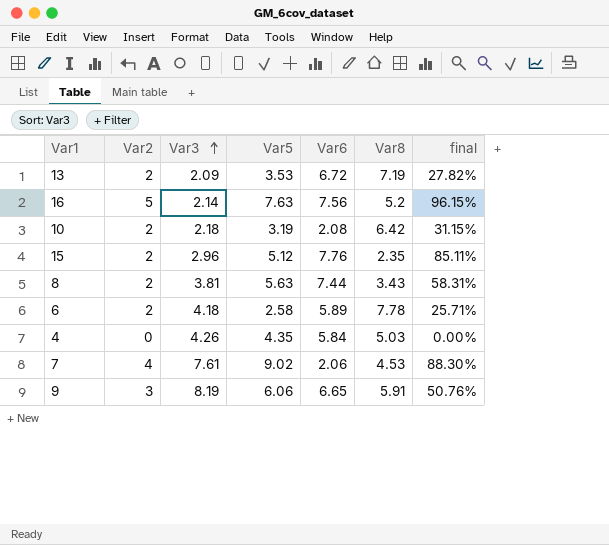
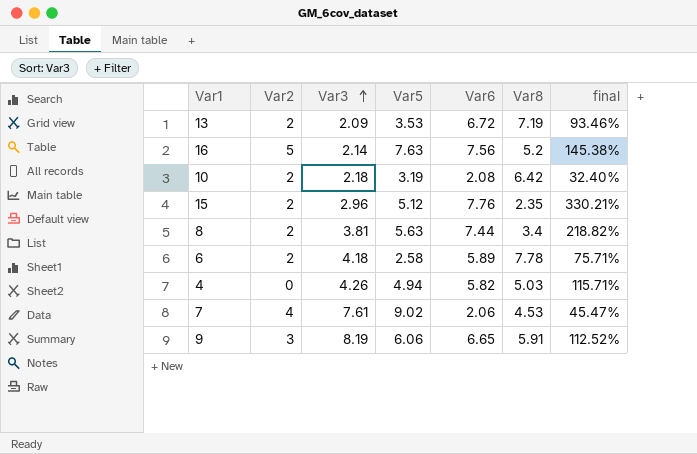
column final | formula: [Var2] / [Var8] -> [Var6] / [Var8]
8 | Var8: 3.43 -> 3.4
4 | Var5: 4.35 -> 4.94
4 | Var6: 5.84 -> 5.82

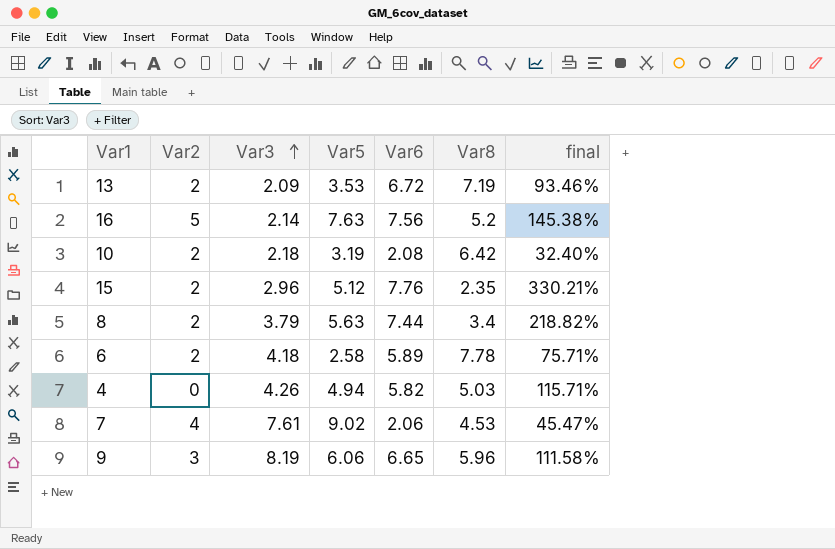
8 | Var3: 3.81 -> 3.79
9 | Var8: 5.91 -> 5.96
9 | final: 112.52% -> 111.58%

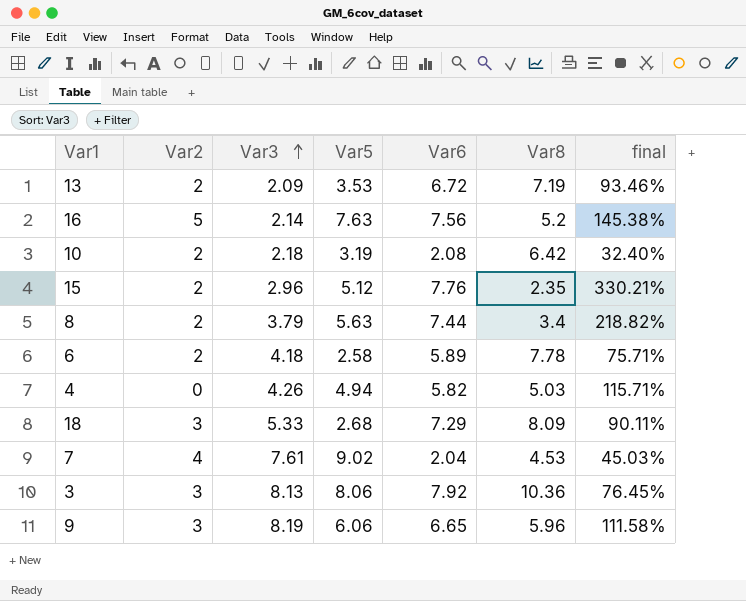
row 18: none -> 3 | 5.33 | 2.68 | 7.29 | 8.09 | 90.11%
7 | Var6: 2.06 -> 2.04
7 | final: 45.47% -> 45.03%
row 3: none -> 3 | 8.13 | 8.06 | 7.92 | 10.36 | 76.45%

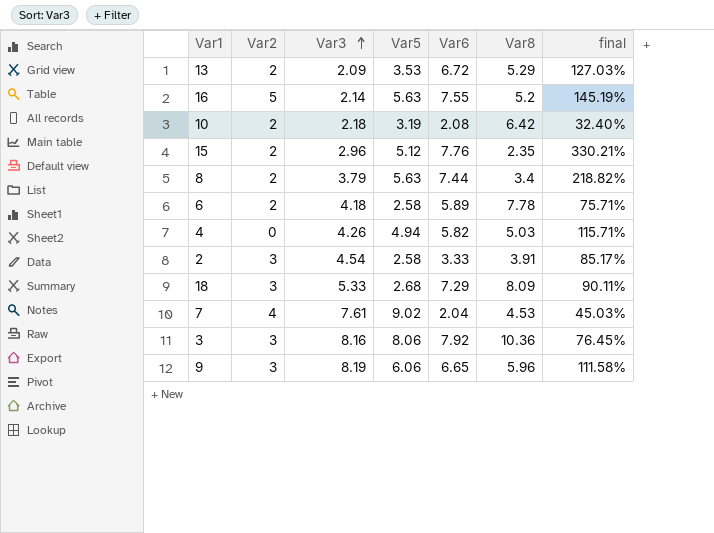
13 | Var8: 7.19 -> 5.29
13 | final: 93.46% -> 127.03%
16 | Var5: 7.63 -> 5.63
16 | Var6: 7.56 -> 7.55
16 | final: 145.38% -> 145.19%
row 2: none -> 3 | 4.54 | 2.58 | 3.33 | 3.91 | 85.17%
3 | Var3: 8.13 -> 8.16

